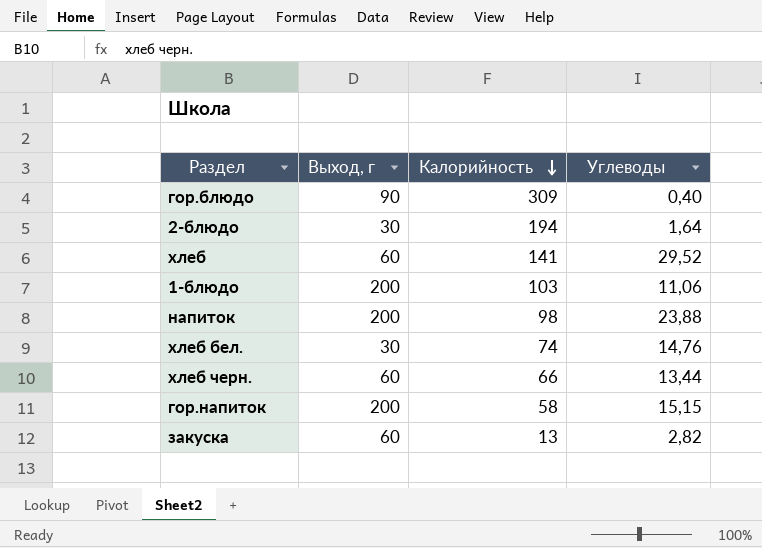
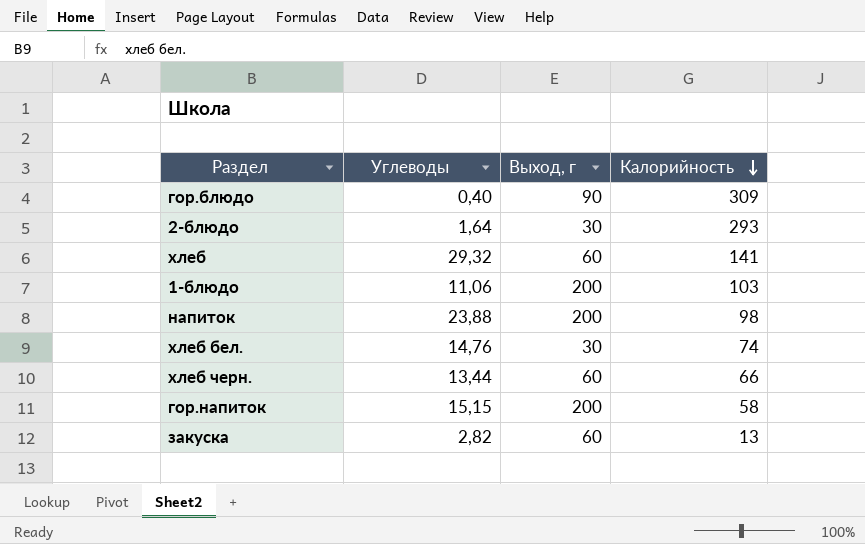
column Углеводы | position: 4 -> 2
2-блюдо | Калорийность: 194 -> 293
хлеб | Углеводы: 29,52 -> 29,32

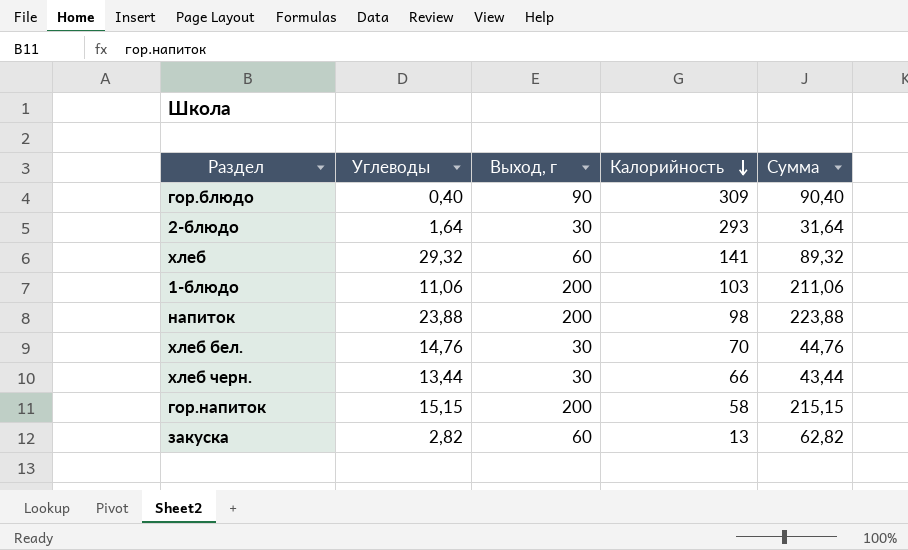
column Сумма | formula: none -> [Углеводы] + [Выход, г]
хлеб бел. | Калорийность: 74 -> 70
хлеб черн. | Выход, г: 60 -> 30

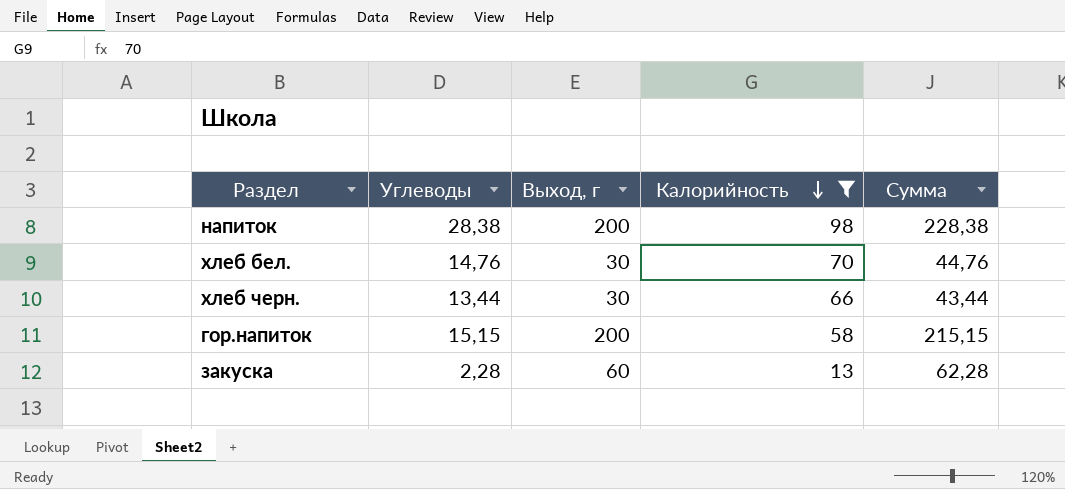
filter: none -> Калорийность <= 98
напиток | Углеводы: 23,88 -> 28,38
напиток | Сумма: 223,88 -> 228,38
закуска | Углеводы: 2,82 -> 2,28
закуска | Сумма: 62,82 -> 62,28

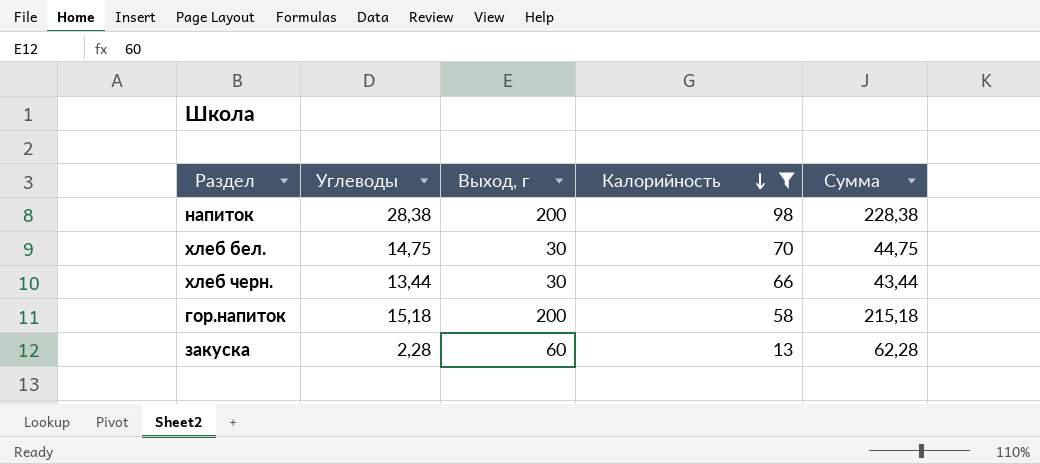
хлеб бел. | Углеводы: 14,76 -> 14,75
хлеб бел. | Сумма: 44,76 -> 44,75
гор.напиток | Углеводы: 15,15 -> 15,18
гор.напиток | Сумма: 215,15 -> 215,18

